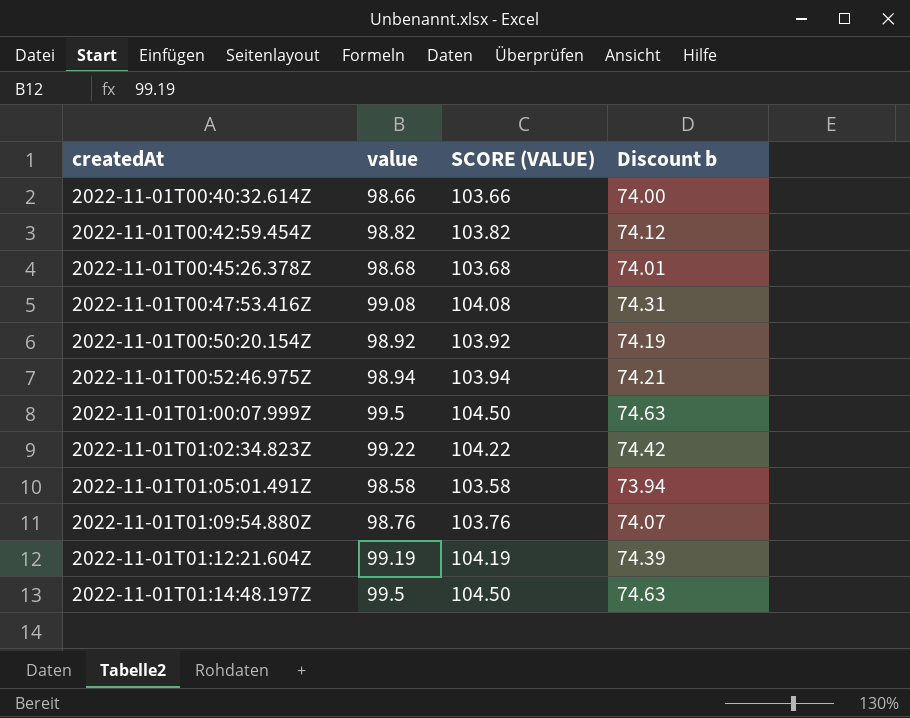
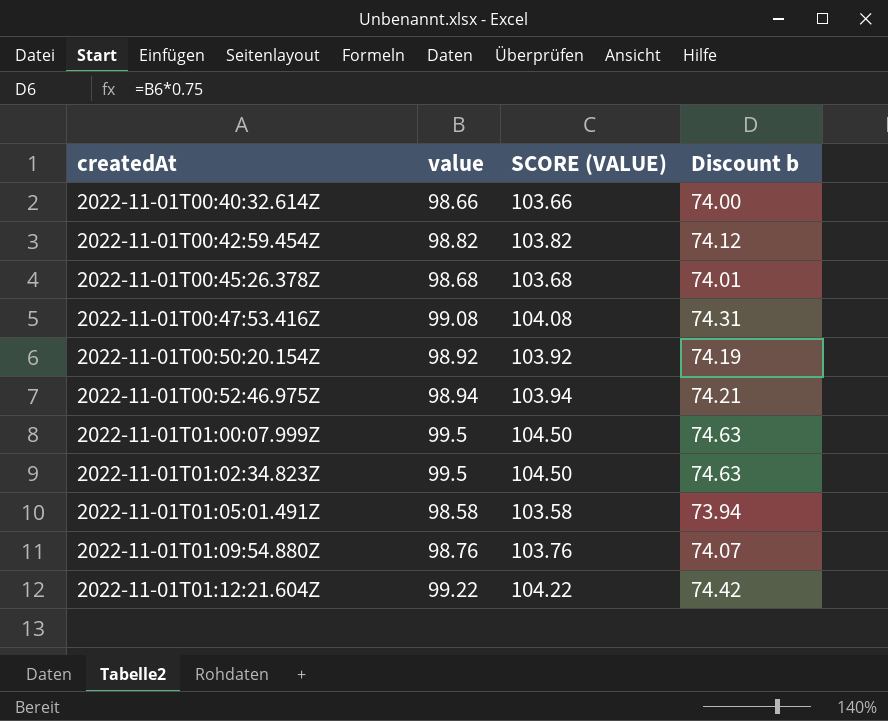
row 2022-11-01T01:14:48.197Z: 99.5 | 104.50 | 74.63 -> none
2022-11-01T01:02:34.823Z | value: 99.22 -> 99.5
2022-11-01T01:02:34.823Z | SCORE (VALUE): 104.22 -> 104.50
2022-11-01T01:02:34.823Z | Discount b: 74.42 -> 74.63
2022-11-01T01:12:21.604Z | value: 99.19 -> 99.22
2022-11-01T01:12:21.604Z | SCORE (VALUE): 104.19 -> 104.22
2022-11-01T01:12:21.604Z | Discount b: 74.39 -> 74.42

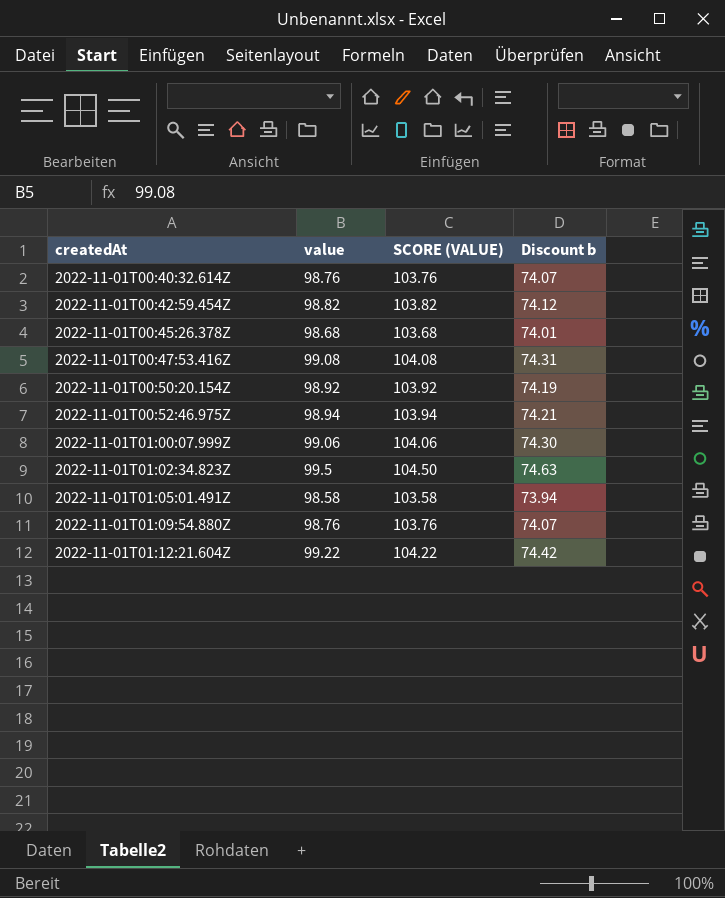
2022-11-01T00:40:32.614Z | value: 98.66 -> 98.76
2022-11-01T00:40:32.614Z | SCORE (VALUE): 103.66 -> 103.76
2022-11-01T00:40:32.614Z | Discount b: 74.00 -> 74.07
2022-11-01T01:00:07.999Z | value: 99.5 -> 99.06
2022-11-01T01:00:07.999Z | SCORE (VALUE): 104.50 -> 104.06
2022-11-01T01:00:07.999Z | Discount b: 74.63 -> 74.30

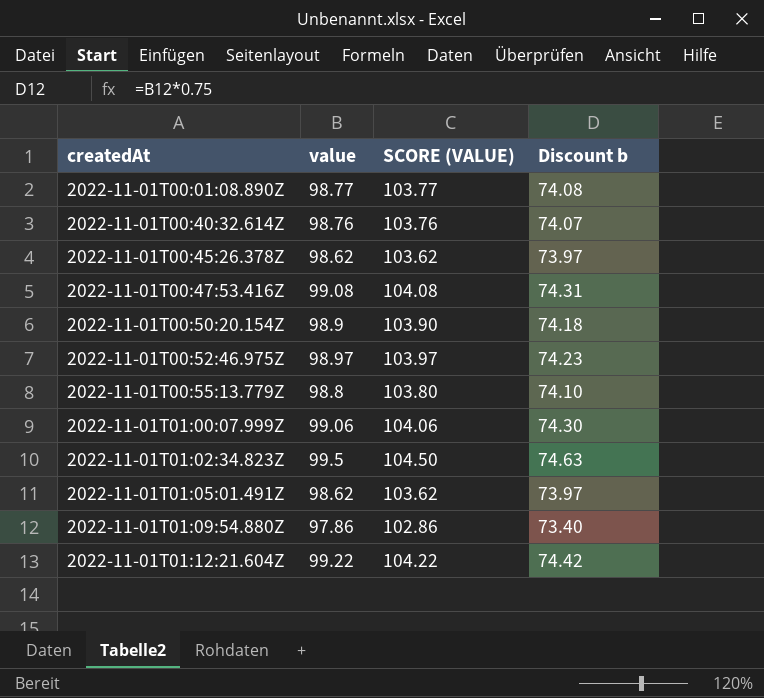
row 2022-11-01T00:42:59.454Z: 98.82 | 103.82 | 74.12 -> none
row 2022-11-01T00:01:08.890Z: none -> 98.77 | 103.77 | 74.08
2022-11-01T00:45:26.378Z | value: 98.68 -> 98.62
2022-11-01T00:45:26.378Z | SCORE (VALUE): 103.68 -> 103.62
2022-11-01T00:45:26.378Z | Discount b: 74.01 -> 73.97
2022-11-01T00:50:20.154Z | value: 98.92 -> 98.9
2022-11-01T00:50:20.154Z | SCORE (VALUE): 103.92 -> 103.90
2022-11-01T00:50:20.154Z | Discount b: 74.19 -> 74.18
2022-11-01T00:52:46.975Z | value: 98.94 -> 98.97
2022-11-01T00:52:46.975Z | SCORE (VALUE): 103.94 -> 103.97
2022-11-01T00:52:46.975Z | Discount b: 74.21 -> 74.23
row 2022-11-01T00:55:13.779Z: none -> 98.8 | 103.80 | 74.10
2022-11-01T01:05:01.491Z | value: 98.58 -> 98.62
2022-11-01T01:05:01.491Z | SCORE (VALUE): 103.58 -> 103.62
2022-11-01T01:05:01.491Z | Discount b: 73.94 -> 73.97
2022-11-01T01:09:54.880Z | value: 98.76 -> 97.86
2022-11-01T01:09:54.880Z | SCORE (VALUE): 103.76 -> 102.86
2022-11-01T01:09:54.880Z | Discount b: 74.07 -> 73.40

